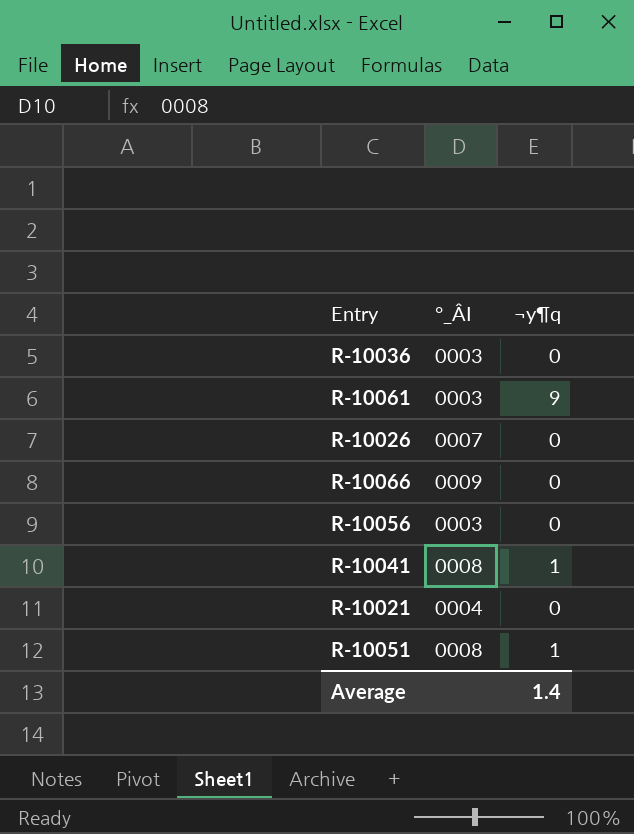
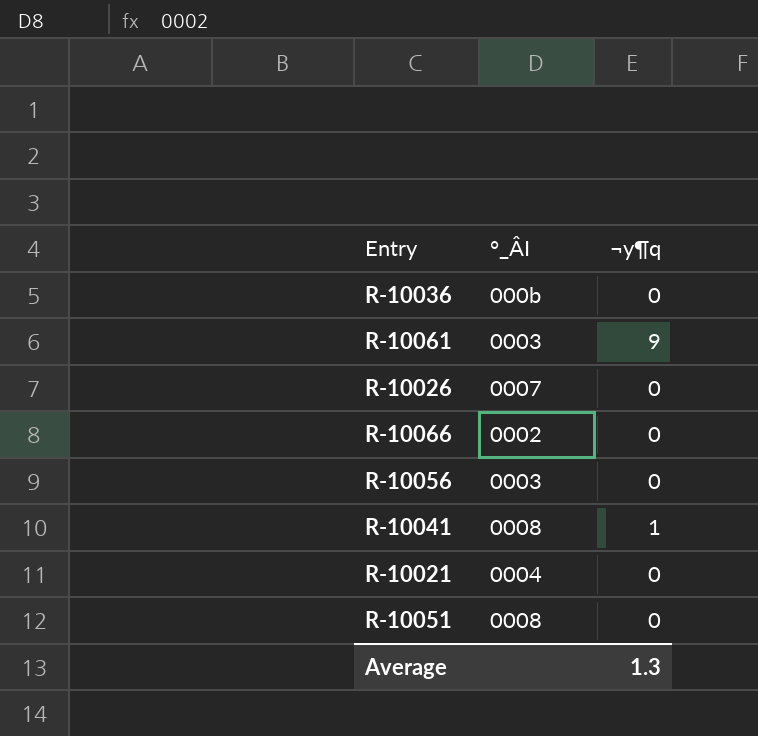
R-10036 | °_ÂI: 0003 -> 000b
R-10066 | °_ÂI: 0009 -> 0002
R-10051 | ¬y¶q: 1 -> 0
Average | ¬y¶q: 1.4 -> 1.3

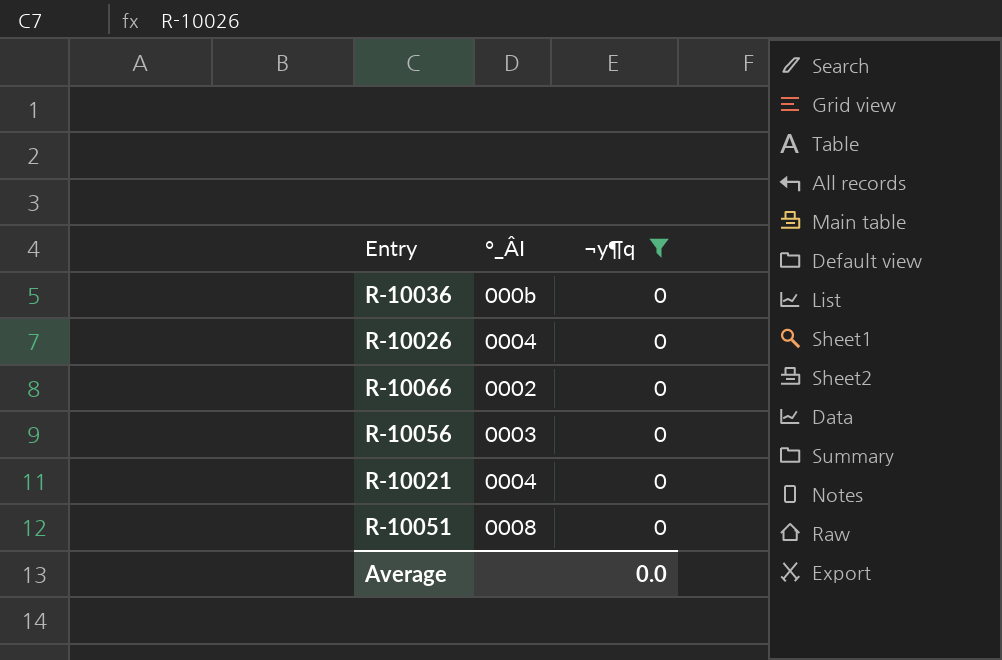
filter: none -> ¬y¶q = 0
R-10026 | °_ÂI: 0007 -> 0004
Average | ¬y¶q: 1.3 -> 0.0

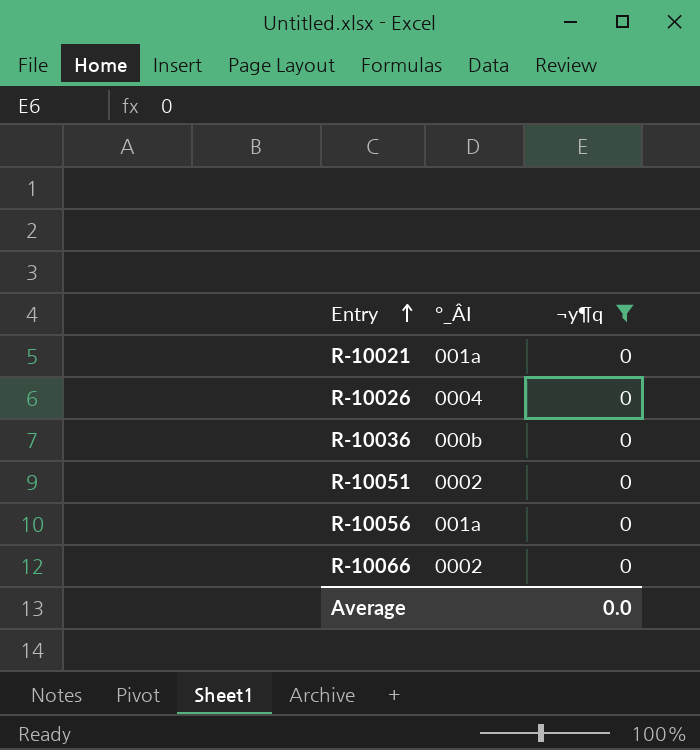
row order: none -> Entry ascending
R-10021 | °_ÂI: 0004 -> 001a
R-10051 | °_ÂI: 0008 -> 0002
R-10056 | °_ÂI: 0003 -> 001a

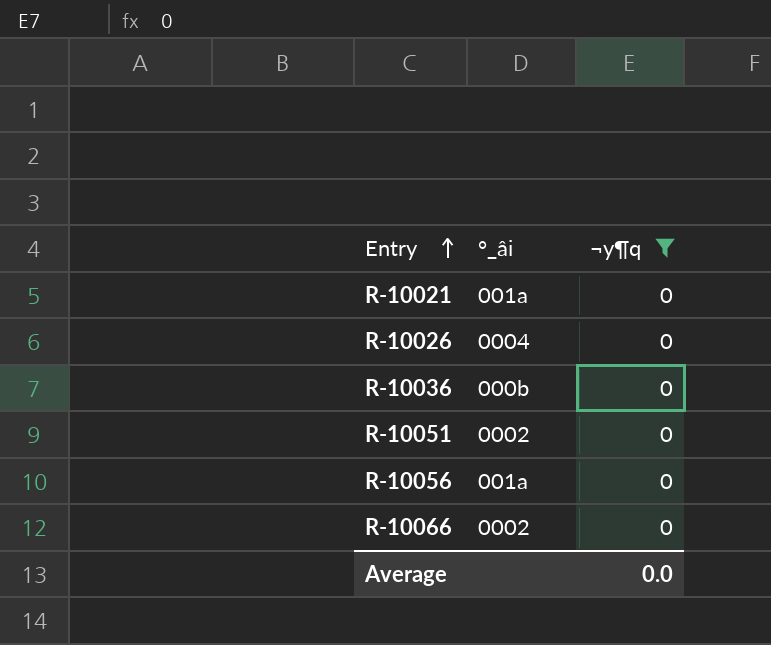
column name: °_ÂI -> °_âi

